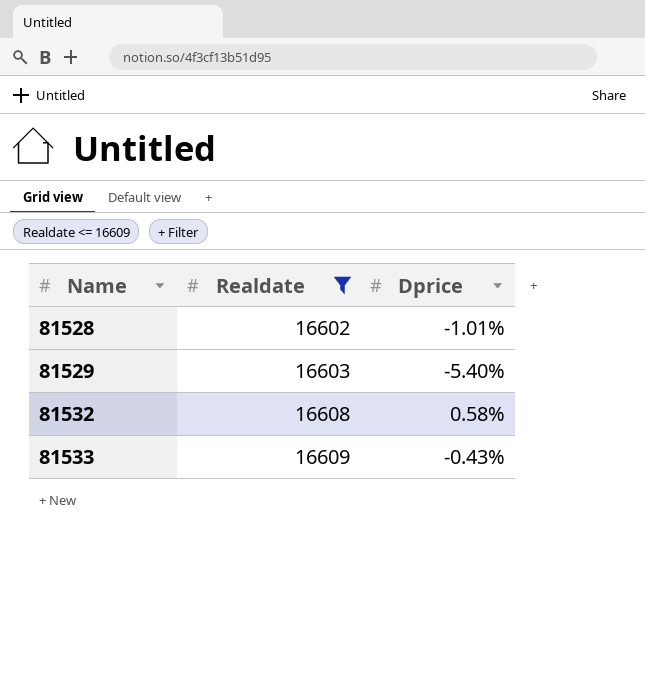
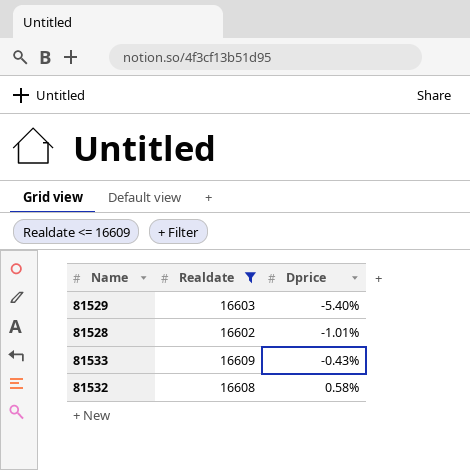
row order: Name ascending -> Dprice ascending

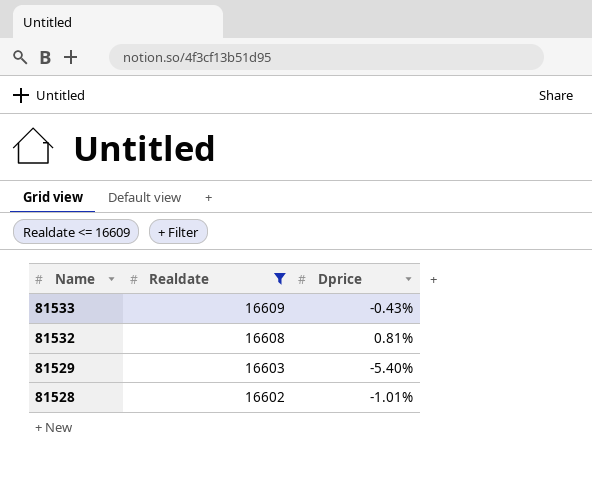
row order: Dprice ascending -> Name descending
81532 | Dprice: 0.58% -> 0.81%

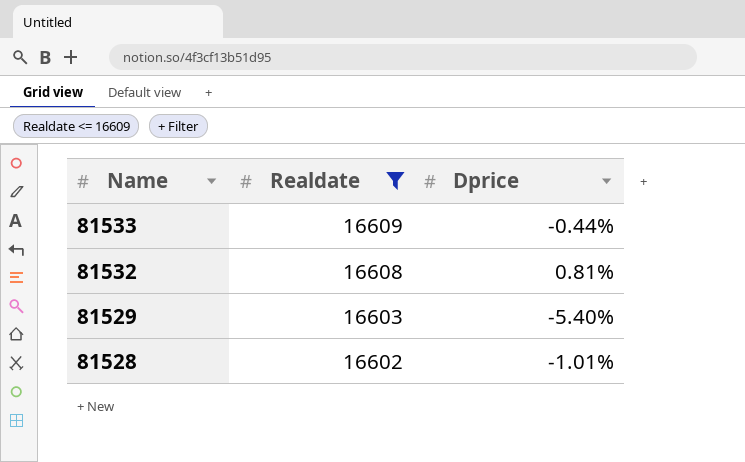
81533 | Dprice: -0.43% -> -0.44%

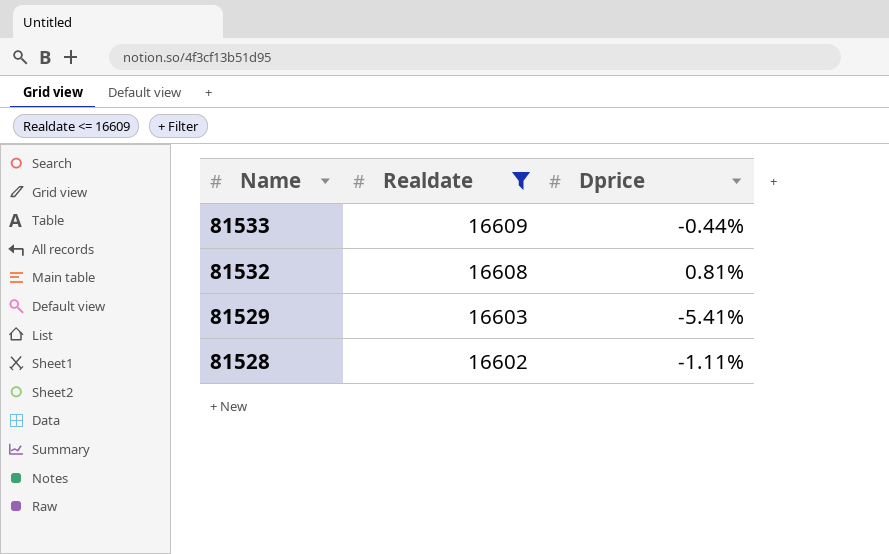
81529 | Dprice: -5.40% -> -5.41%
81528 | Dprice: -1.01% -> -1.11%

